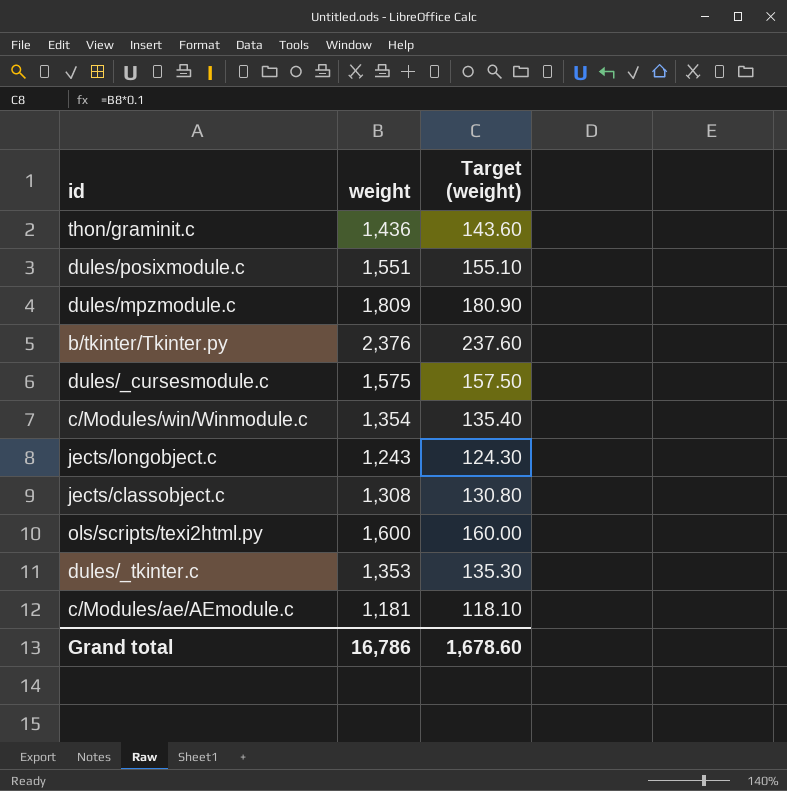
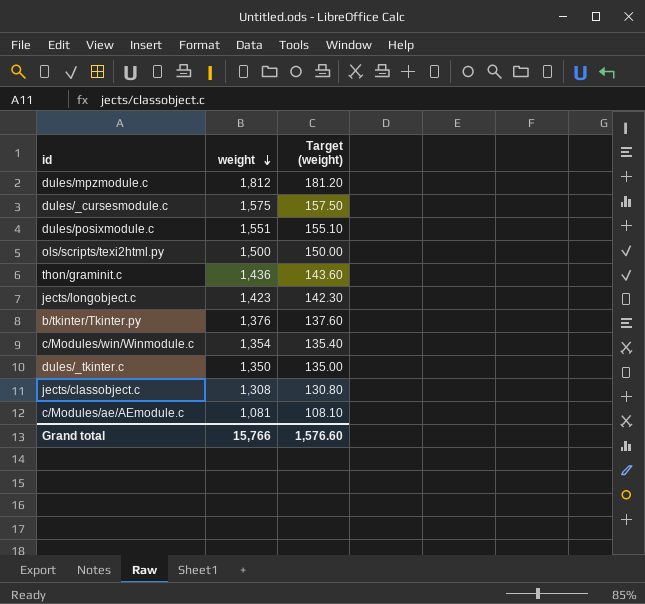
row order: none -> weight descending
dules/mpzmodule.c | weight: 1,809 -> 1,812
dules/mpzmodule.c | Target (weight): 180.90 -> 181.20
ols/scripts/texi2html.py | weight: 1,600 -> 1,500
ols/scripts/texi2html.py | Target (weight): 160.00 -> 150.00
jects/longobject.c | weight: 1,243 -> 1,423
jects/longobject.c | Target (weight): 124.30 -> 142.30
b/tkinter/Tkinter.py | weight: 2,376 -> 1,376
b/tkinter/Tkinter.py | Target (weight): 237.60 -> 137.60
dules/_tkinter.c | weight: 1,353 -> 1,350
dules/_tkinter.c | Target (weight): 135.30 -> 135.00
c/Modules/ae/AEmodule.c | weight: 1,181 -> 1,081
c/Modules/ae/AEmodule.c | Target (weight): 118.10 -> 108.10
Grand total | weight: 16,786 -> 15,766
Grand total | Target (weight): 1,678.60 -> 1,576.60

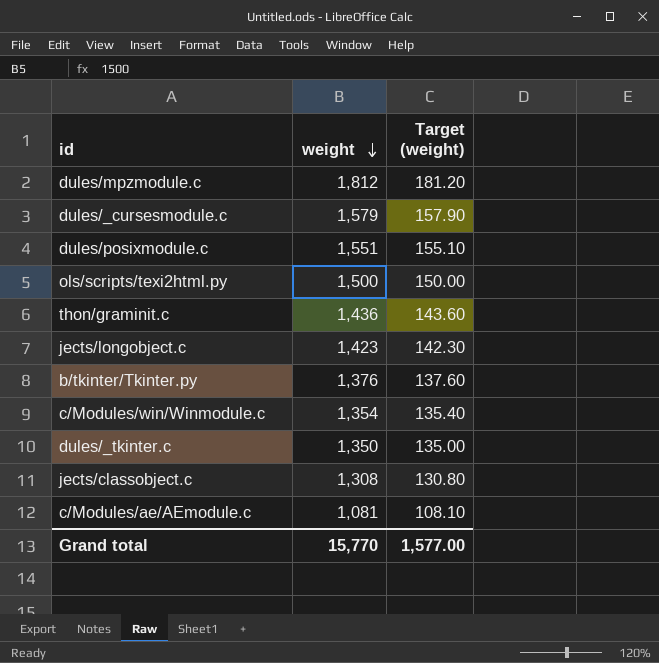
dules/_cursesmodule.c | weight: 1,575 -> 1,579
dules/_cursesmodule.c | Target (weight): 157.50 -> 157.90
Grand total | weight: 15,766 -> 15,770
Grand total | Target (weight): 1,576.60 -> 1,577.00

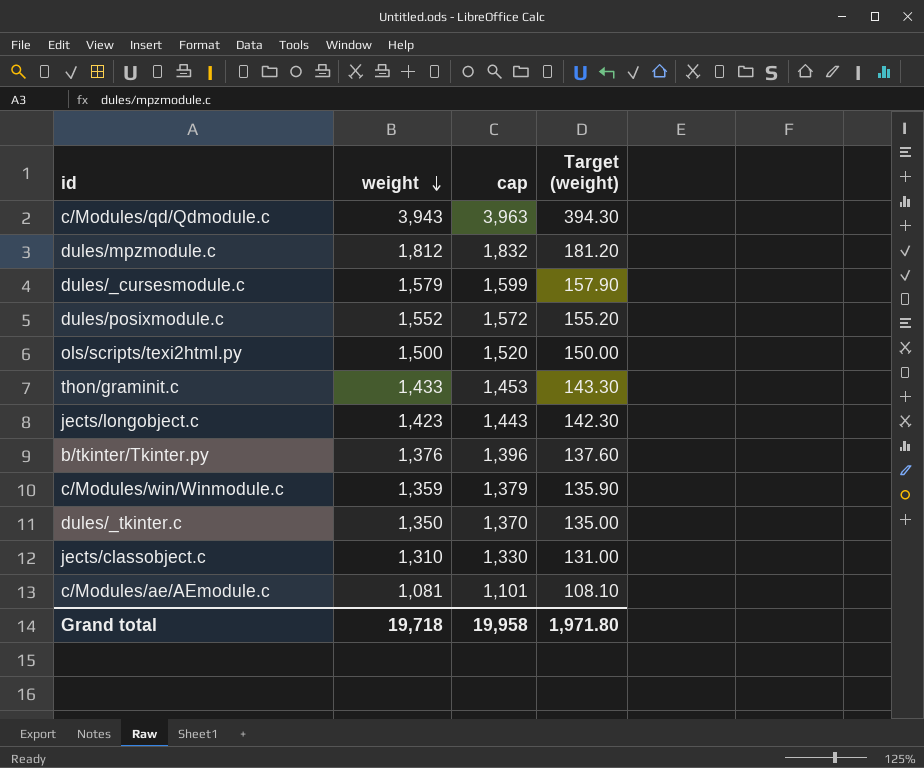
column cap | formula: none -> [weight] + 20
row c/Modules/qd/Qdmodule.c: none -> 3,943 | 3,963 | 394.30
dules/posixmodule.c | weight: 1,551 -> 1,552
dules/posixmodule.c | Target (weight): 155.10 -> 155.20
thon/graminit.c | weight: 1,436 -> 1,433
thon/graminit.c | Target (weight): 143.60 -> 143.30
c/Modules/win/Winmodule.c | weight: 1,354 -> 1,359
c/Modules/win/Winmodule.c | Target (weight): 135.40 -> 135.90
jects/classobject.c | weight: 1,308 -> 1,310
jects/classobject.c | Target (weight): 130.80 -> 131.00
Grand total | weight: 15,770 -> 19,718
Grand total | Target (weight): 1,577.00 -> 1,971.80

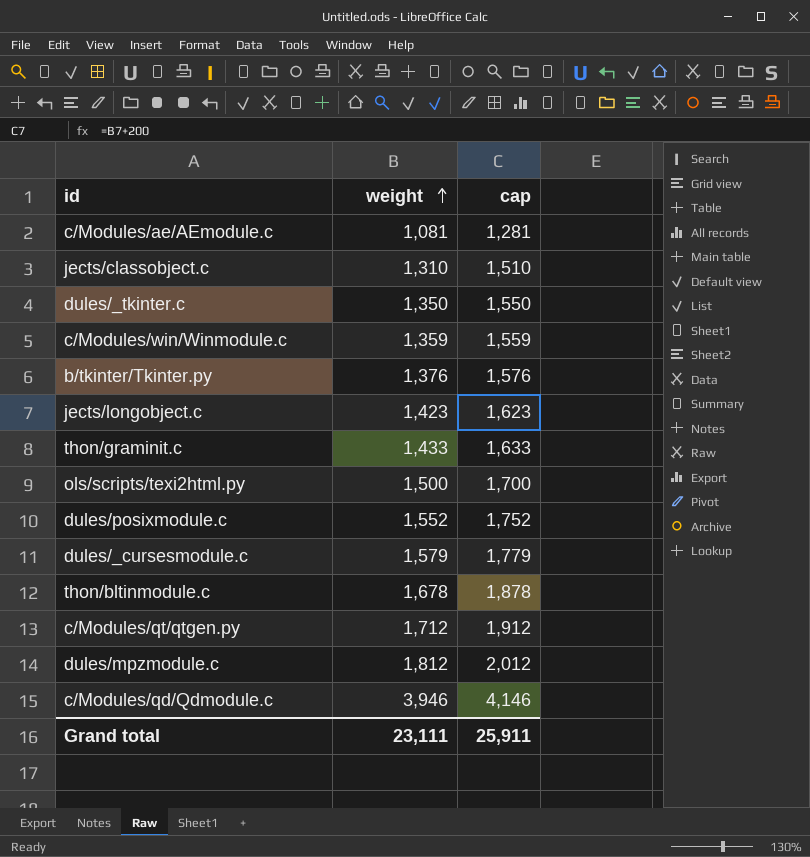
row order: weight descending -> weight ascending
column Target (weight) | formula: [weight] * 0.1 -> none
column cap | formula: [weight] + 20 -> [weight] + 200
row thon/bltinmodule.c: none -> 1,678 | 1,878
row c/Modules/qt/qtgen.py: none -> 1,712 | 1,912
c/Modules/qd/Qdmodule.c | weight: 3,943 -> 3,946
Grand total | weight: 19,718 -> 23,111
Grand total | cap: 19,958 -> 25,911

